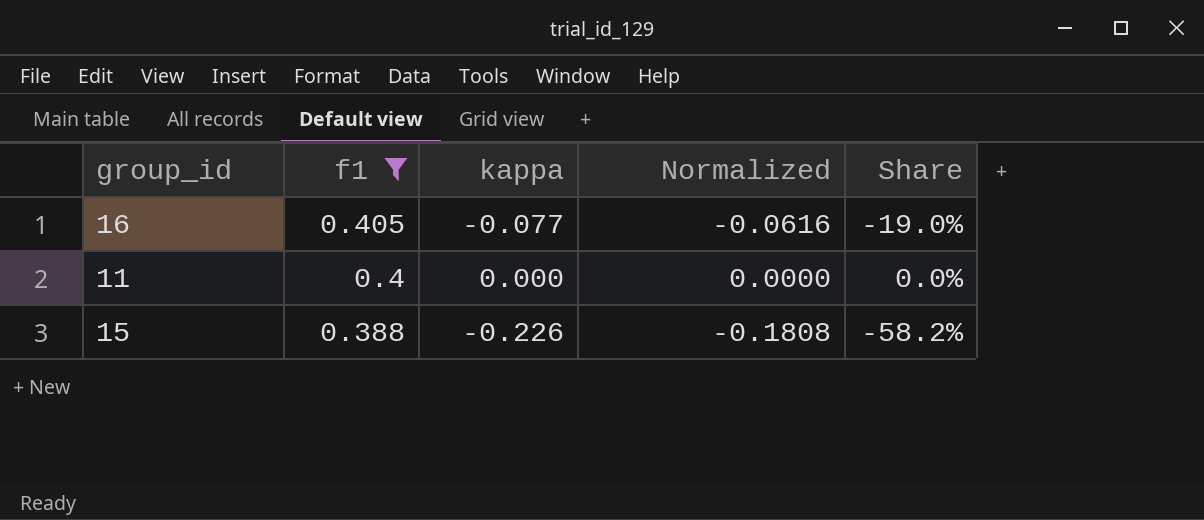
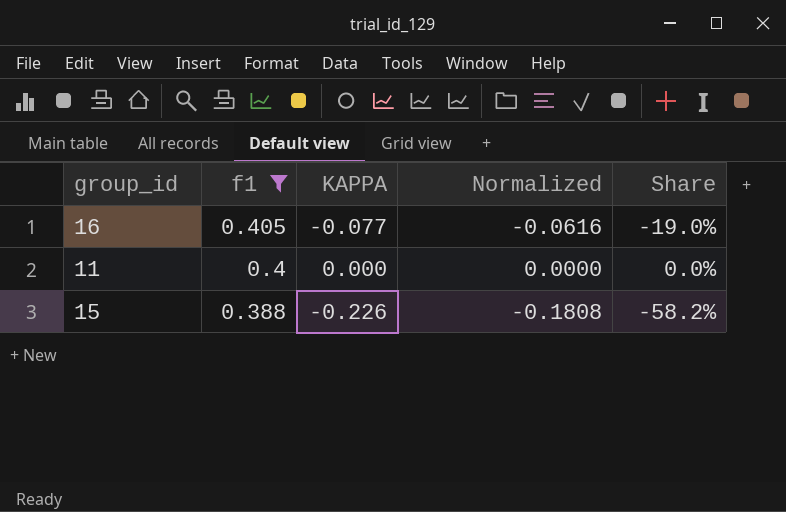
column name: kappa -> KAPPA

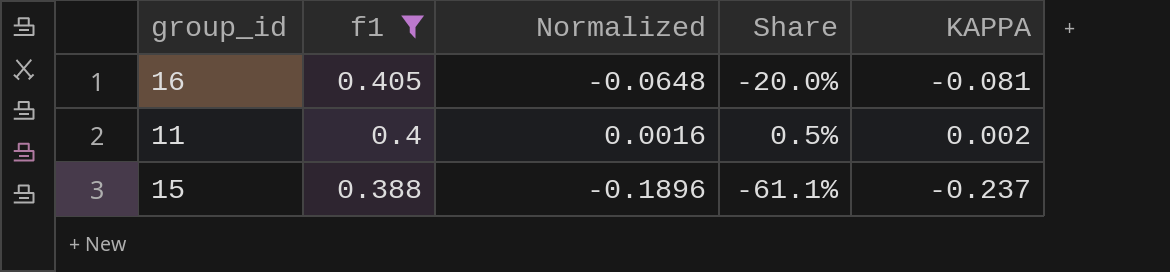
column KAPPA | position: 3 -> 5
16 | Normalized: -0.0616 -> -0.0648
16 | Share: -19.0% -> -20.0%
16 | KAPPA: -0.077 -> -0.081
11 | Normalized: 0.0000 -> 0.0016
11 | Share: 0.0% -> 0.5%
11 | KAPPA: 0.000 -> 0.002
15 | Normalized: -0.1808 -> -0.1896
15 | Share: -58.2% -> -61.1%
15 | KAPPA: -0.226 -> -0.237

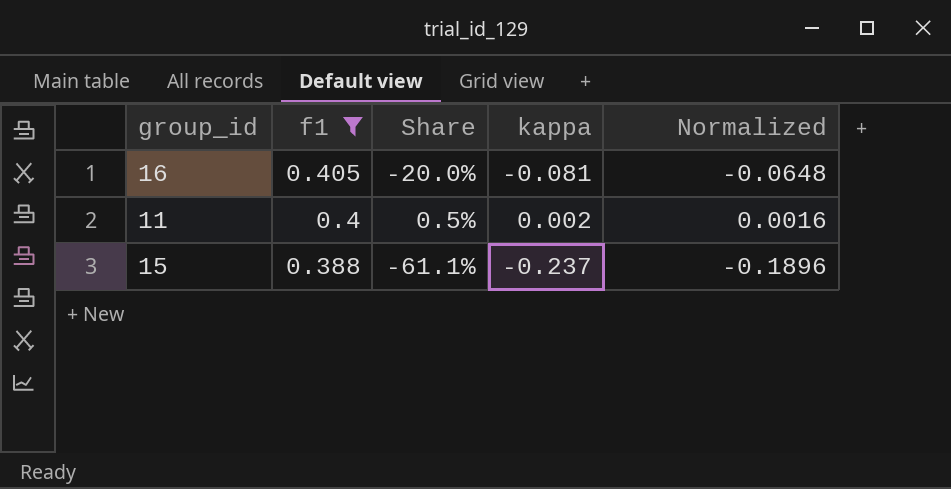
column name: KAPPA -> kappa
column Normalized | position: 3 -> 5

